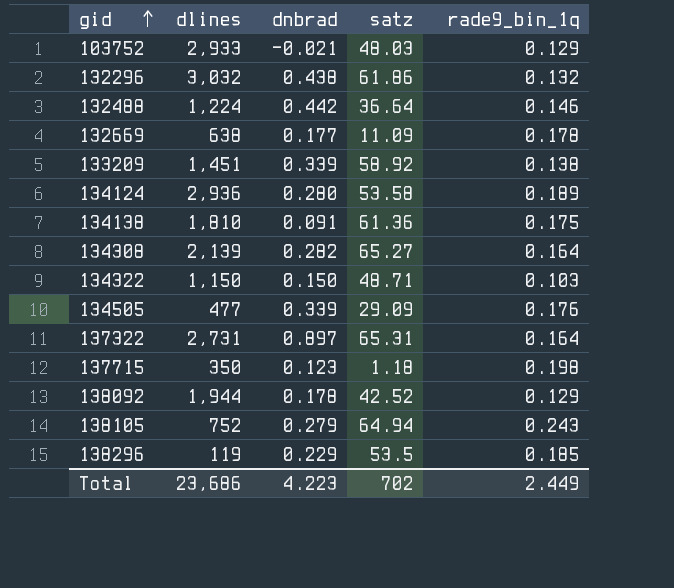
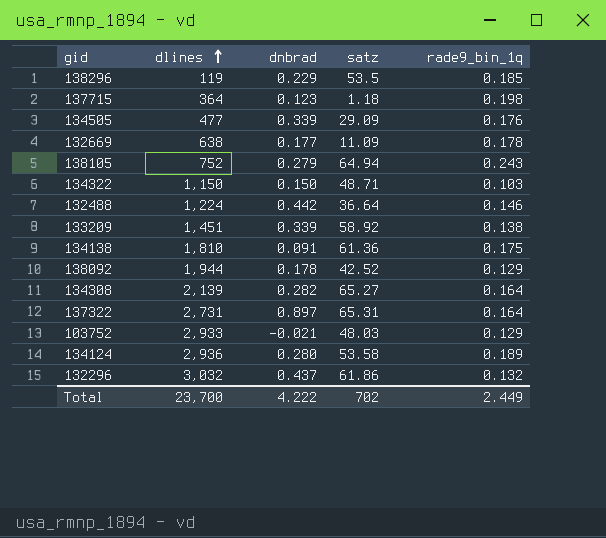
row order: gid ascending -> dlines ascending
137715 | dlines: 350 -> 364
132296 | dnbrad: 0.438 -> 0.437
Total | dlines: 23,686 -> 23,700
Total | dnbrad: 4.223 -> 4.222

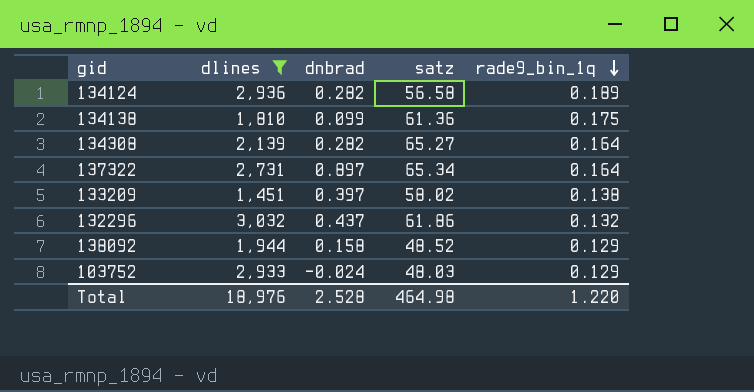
filter: none -> dlines >= 1,451
row order: dlines ascending -> rade9_bin_1q descending
134124 | dnbrad: 0.280 -> 0.282
134124 | satz: 53.58 -> 56.58
134138 | dnbrad: 0.091 -> 0.099
137322 | satz: 65.31 -> 65.34
133209 | dnbrad: 0.339 -> 0.397
133209 | satz: 58.92 -> 58.02
138092 | dnbrad: 0.178 -> 0.158
138092 | satz: 42.52 -> 48.52
103752 | dnbrad: -0.021 -> -0.024
Total | dlines: 23,700 -> 18,976
Total | dnbrad: 4.222 -> 2.528
Total | satz: 702 -> 464.98
Total | rade9_bin_1q: 2.449 -> 1.220

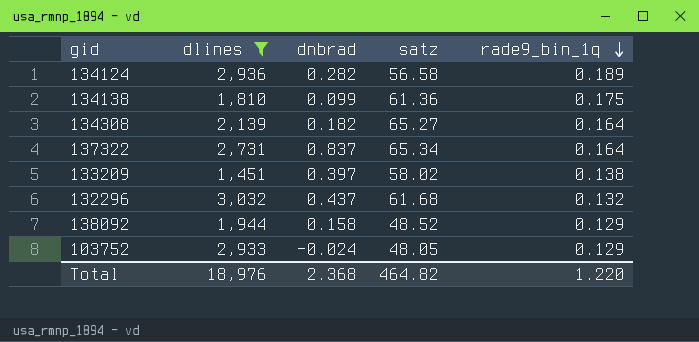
134308 | dnbrad: 0.282 -> 0.182
137322 | dnbrad: 0.897 -> 0.837
132296 | satz: 61.86 -> 61.68
103752 | satz: 48.03 -> 48.05
Total | dnbrad: 2.528 -> 2.368
Total | satz: 464.98 -> 464.82

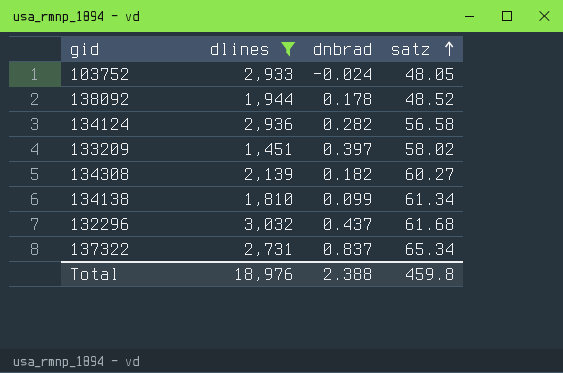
row order: rade9_bin_1q descending -> satz ascending
column rade9_bin_1q | position: 5 -> none
138092 | dnbrad: 0.158 -> 0.178
134308 | satz: 65.27 -> 60.27
134138 | satz: 61.36 -> 61.34
Total | dnbrad: 2.368 -> 2.388
Total | satz: 464.82 -> 459.8

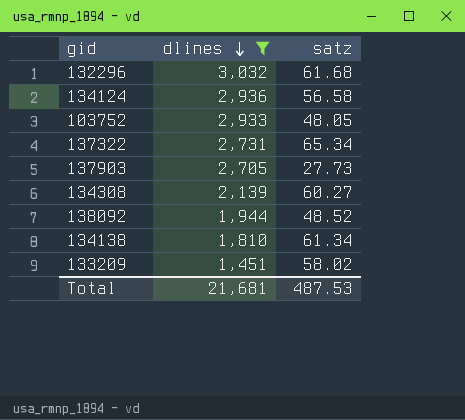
row order: satz ascending -> dlines descending
column dnbrad | position: 3 -> none
row 137903: none -> 2,705 | 27.73
Total | dlines: 18,976 -> 21,681
Total | satz: 459.8 -> 487.53

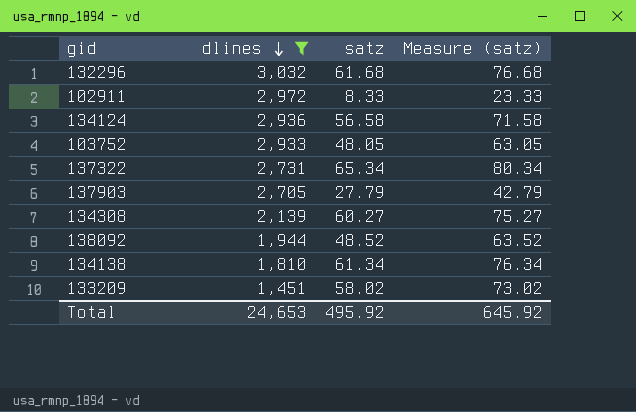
column Measure (satz) | formula: none -> [satz] + 15
row 102911: none -> 2,972 | 8.33 | 23.33
137903 | satz: 27.73 -> 27.79
Total | dlines: 21,681 -> 24,653
Total | satz: 487.53 -> 495.92

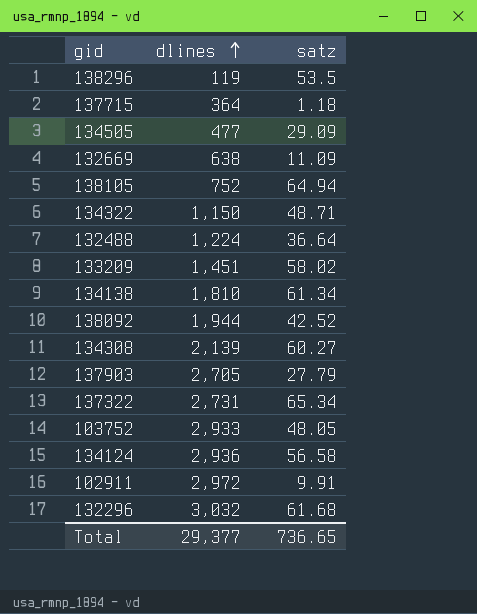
filter: dlines >= 1,451 -> none
row order: dlines descending -> dlines ascending
column Measure (satz) | formula: [satz] + 15 -> none
138092 | satz: 48.52 -> 42.52
102911 | satz: 8.33 -> 9.91
Total | dlines: 24,653 -> 29,377
Total | satz: 495.92 -> 736.65

